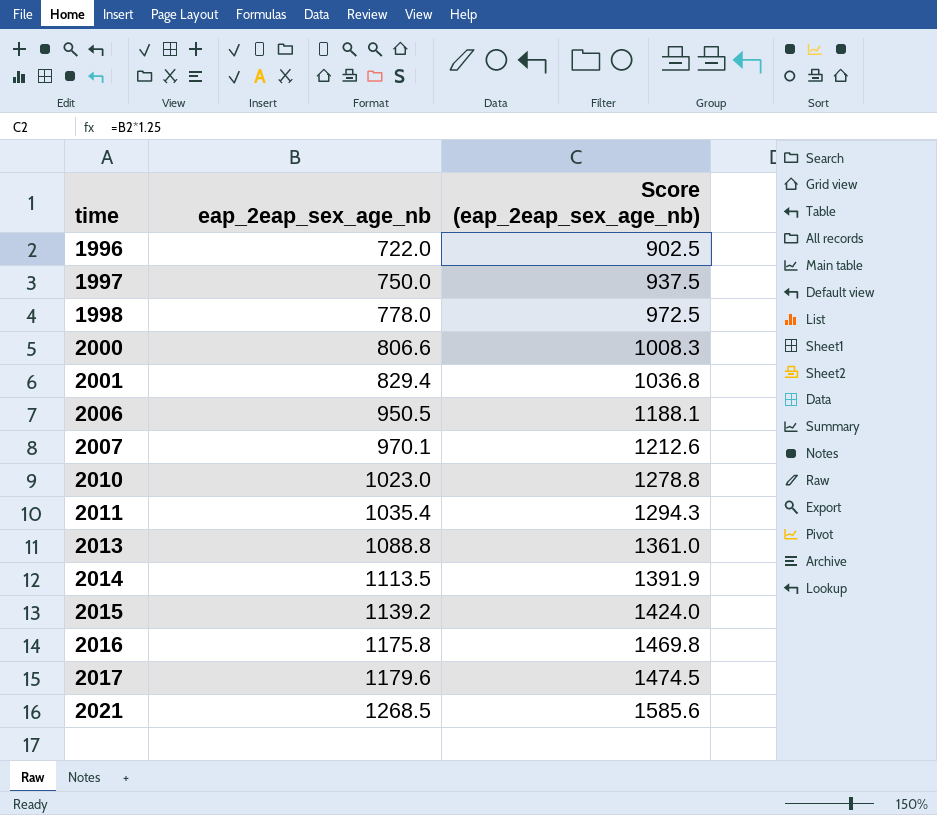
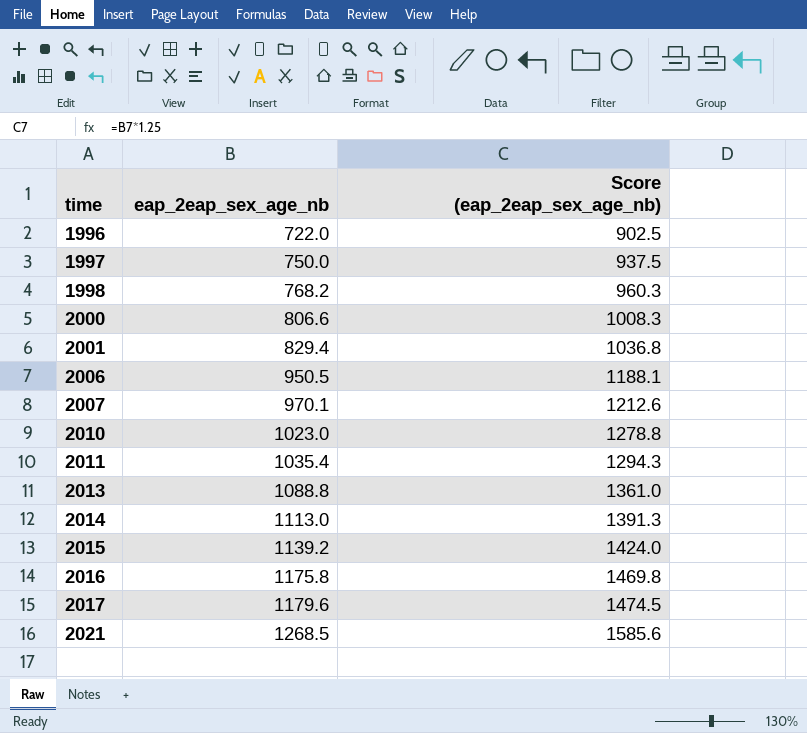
1998 | eap_2eap_sex_age_nb: 778.0 -> 768.2
1998 | Score (eap_2eap_sex_age_nb): 972.5 -> 960.3
2014 | eap_2eap_sex_age_nb: 1113.5 -> 1113.0
2014 | Score (eap_2eap_sex_age_nb): 1391.9 -> 1391.3

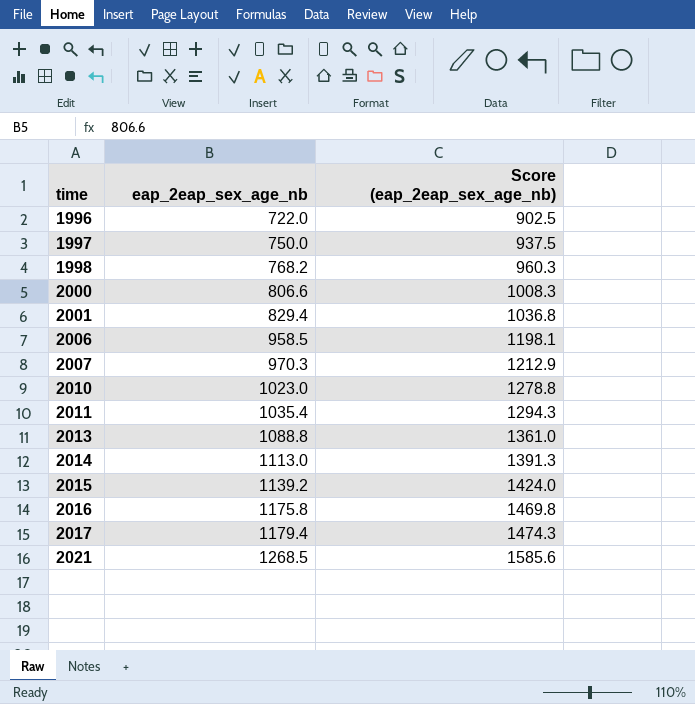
2006 | eap_2eap_sex_age_nb: 950.5 -> 958.5
2006 | Score (eap_2eap_sex_age_nb): 1188.1 -> 1198.1
2007 | eap_2eap_sex_age_nb: 970.1 -> 970.3
2007 | Score (eap_2eap_sex_age_nb): 1212.6 -> 1212.9
2017 | eap_2eap_sex_age_nb: 1179.6 -> 1179.4
2017 | Score (eap_2eap_sex_age_nb): 1474.5 -> 1474.3

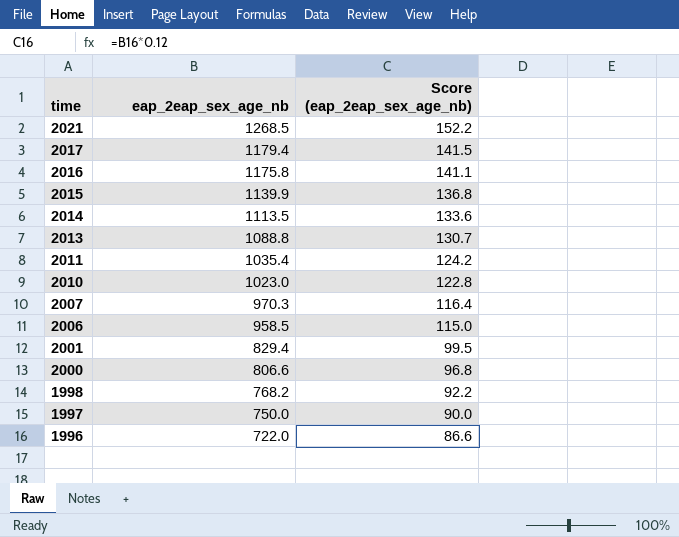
row order: time ascending -> time descending
column Score (eap_2eap_sex_age_nb) | formula: [eap_2eap_sex_age_nb] * 1.25 -> [eap_2eap_sex_age_nb] * 0.12
2015 | eap_2eap_sex_age_nb: 1139.2 -> 1139.9
2014 | eap_2eap_sex_age_nb: 1113.0 -> 1113.5

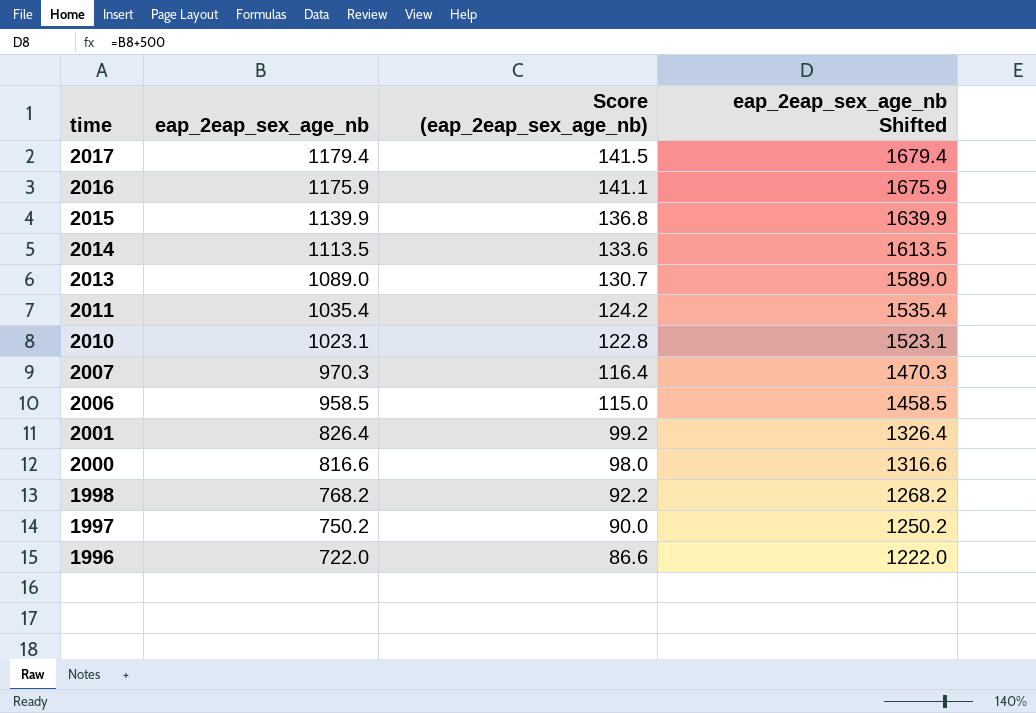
column eap_2eap_sex_age_nb Shifted | formula: none -> [eap_2eap_sex_age_nb] + 500
row 2021: 1268.5 | 152.2 -> none
2016 | eap_2eap_sex_age_nb: 1175.8 -> 1175.9
2013 | eap_2eap_sex_age_nb: 1088.8 -> 1089.0
2010 | eap_2eap_sex_age_nb: 1023.0 -> 1023.1
2001 | eap_2eap_sex_age_nb: 829.4 -> 826.4
2001 | Score (eap_2eap_sex_age_nb): 99.5 -> 99.2
2000 | eap_2eap_sex_age_nb: 806.6 -> 816.6
2000 | Score (eap_2eap_sex_age_nb): 96.8 -> 98.0
1997 | eap_2eap_sex_age_nb: 750.0 -> 750.2

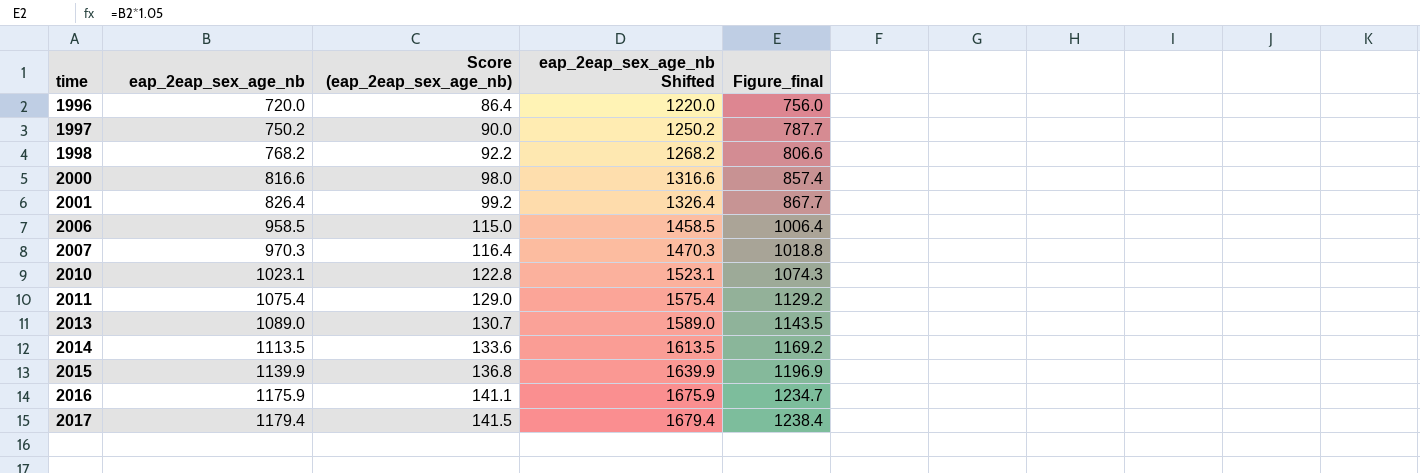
row order: time descending -> time ascending
column Figure_final | formula: none -> [eap_2eap_sex_age_nb] * 1.05
1996 | eap_2eap_sex_age_nb: 722.0 -> 720.0
1996 | Score (eap_2eap_sex_age_nb): 86.6 -> 86.4
1996 | eap_2eap_sex_age_nb Shifted: 1222.0 -> 1220.0
2011 | eap_2eap_sex_age_nb: 1035.4 -> 1075.4
2011 | Score (eap_2eap_sex_age_nb): 124.2 -> 129.0
2011 | eap_2eap_sex_age_nb Shifted: 1535.4 -> 1575.4

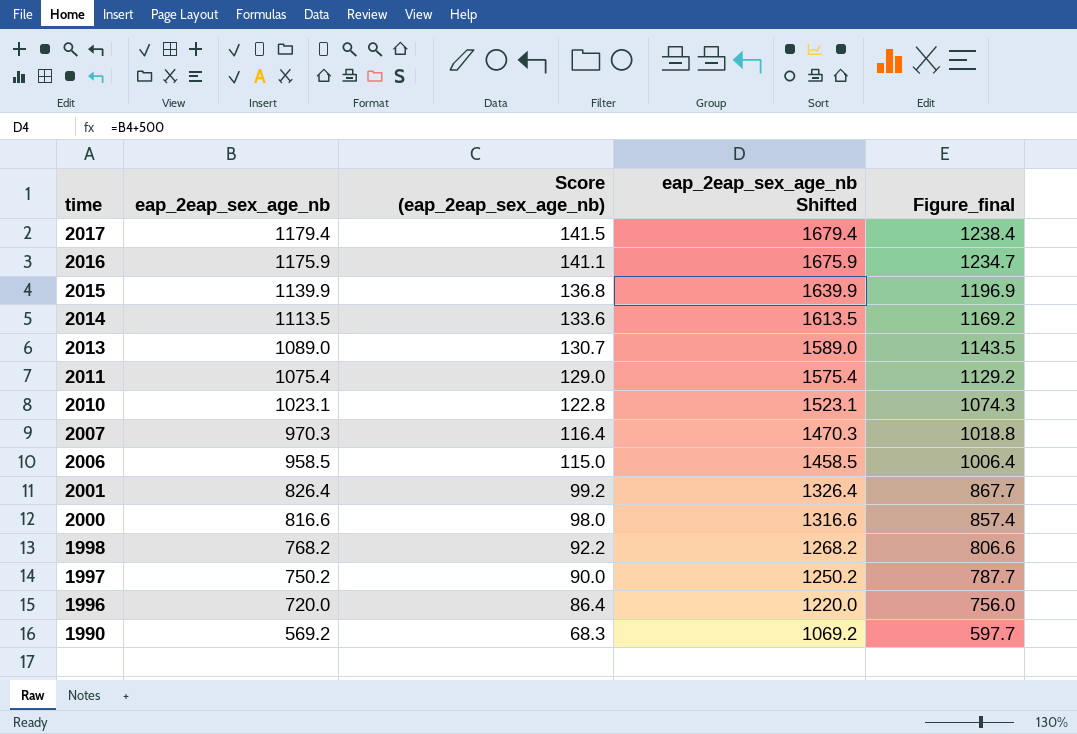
row order: time ascending -> time descending
row 1990: none -> 569.2 | 68.3 | 1069.2 | 597.7

